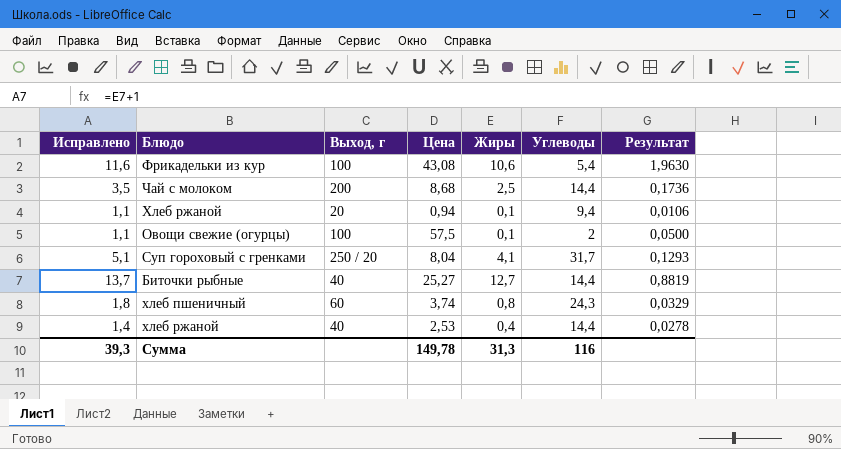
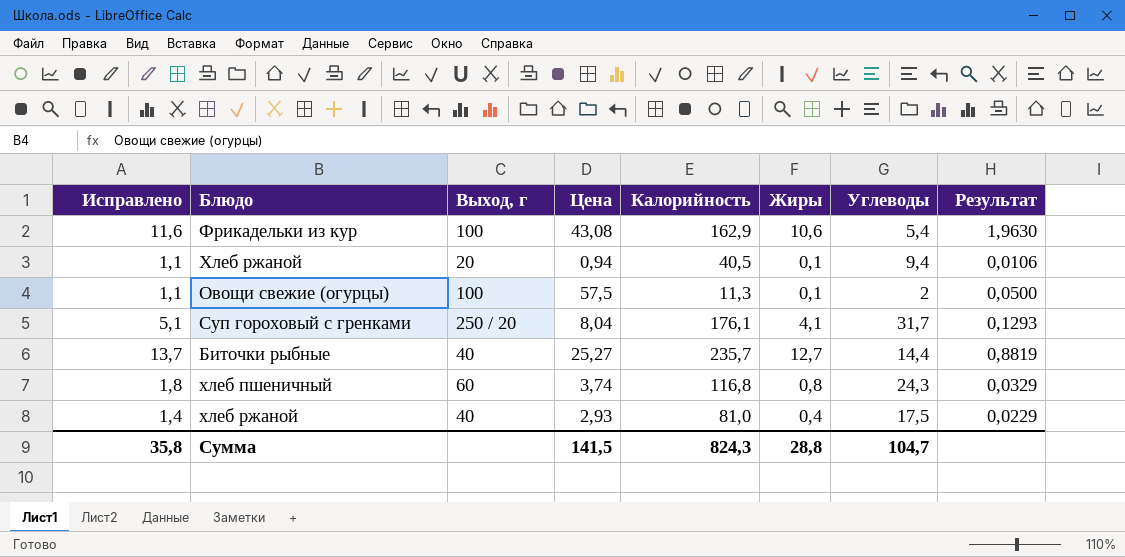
column Калорийность | position: none -> 5
row Чай с молоком: 3,5 | 200 | 8,68 | 2,5 | 14,4 | 0,1736 -> none
хлеб ржаной | Цена: 2,53 -> 2,93
хлеб ржаной | Углеводы: 14,4 -> 17,5
хлеб ржаной | Результат: 0,0278 -> 0,0229
Сумма | Исправлено: 39,3 -> 35,8
Сумма | Цена: 149,78 -> 141,5
Сумма | Жиры: 31,3 -> 28,8
Сумма | Углеводы: 116 -> 104,7

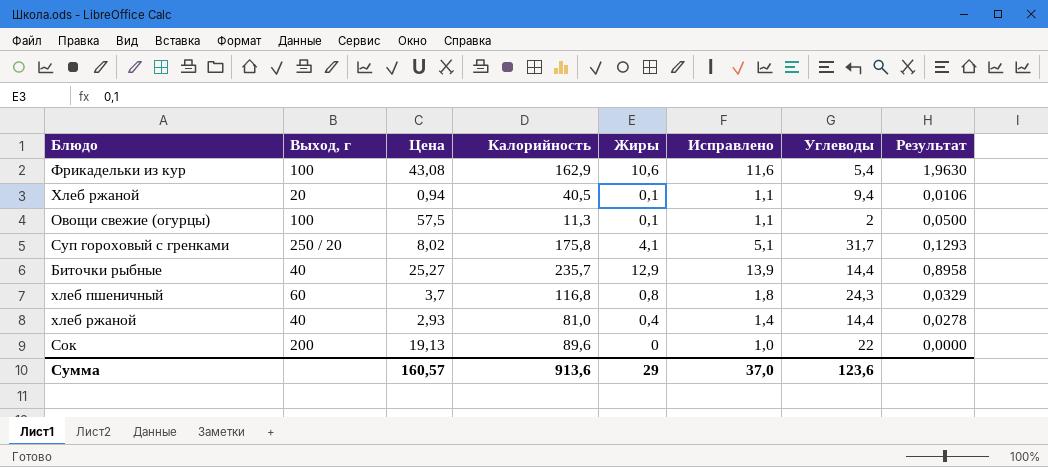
column Исправлено | position: 1 -> 6
Суп гороховый с гренками | Цена: 8,04 -> 8,02
Суп гороховый с гренками | Калорийность: 176,1 -> 175,8
Биточки рыбные | Жиры: 12,7 -> 12,9
Биточки рыбные | Исправлено: 13,7 -> 13,9
Биточки рыбные | Результат: 0,8819 -> 0,8958
хлеб пшеничный | Цена: 3,74 -> 3,7
хлеб ржаной | Углеводы: 17,5 -> 14,4
хлеб ржаной | Результат: 0,0229 -> 0,0278
row Сок: none -> 200 | 19,13 | 89,6 | 0 | 1,0 | 22 | 0,0000
Сумма | Цена: 141,5 -> 160,57
Сумма | Калорийность: 824,3 -> 913,6
Сумма | Жиры: 28,8 -> 29
Сумма | Исправлено: 35,8 -> 37,0
Сумма | Углеводы: 104,7 -> 123,6

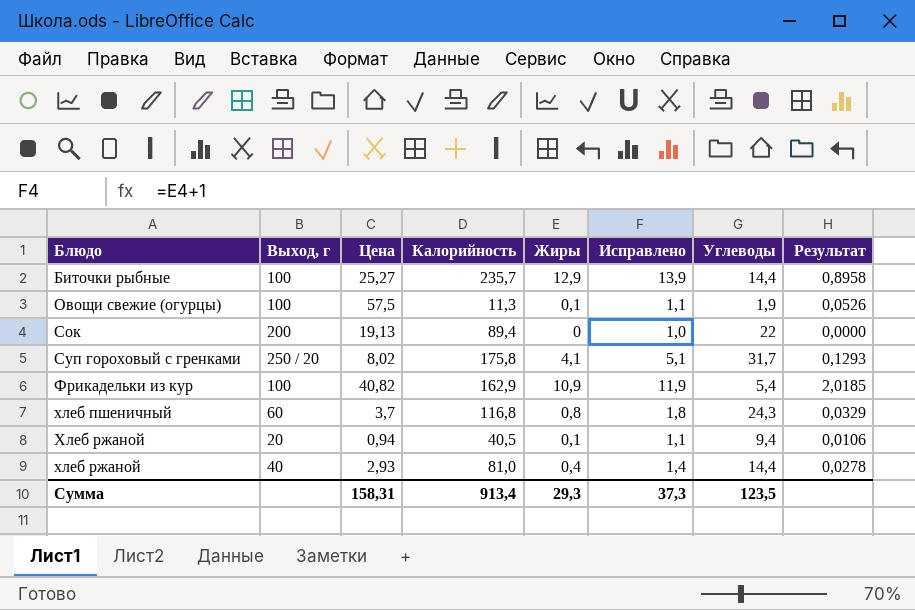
row order: none -> Блюдо ascending
Биточки рыбные | Выход, г: 40 -> 100
Овощи свежие (огурцы) | Углеводы: 2 -> 1,9
Овощи свежие (огурцы) | Результат: 0,0500 -> 0,0526
Сок | Калорийность: 89,6 -> 89,4
Фрикадельки из кур | Цена: 43,08 -> 40,82
Фрикадельки из кур | Жиры: 10,6 -> 10,9
Фрикадельки из кур | Исправлено: 11,6 -> 11,9
Фрикадельки из кур | Результат: 1,9630 -> 2,0185
Сумма | Цена: 160,57 -> 158,31
Сумма | Калорийность: 913,6 -> 913,4
Сумма | Жиры: 29 -> 29,3
Сумма | Исправлено: 37,0 -> 37,3
Сумма | Углеводы: 123,6 -> 123,5

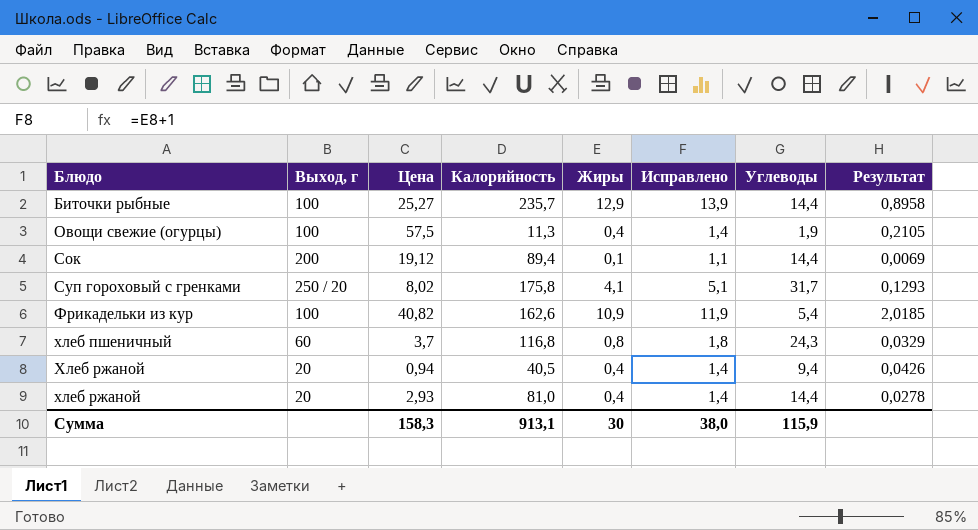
Овощи свежие (огурцы) | Жиры: 0,1 -> 0,4
Овощи свежие (огурцы) | Исправлено: 1,1 -> 1,4
Овощи свежие (огурцы) | Результат: 0,0526 -> 0,2105
Сок | Цена: 19,13 -> 19,12
Сок | Жиры: 0 -> 0,1
Сок | Исправлено: 1,0 -> 1,1
Сок | Углеводы: 22 -> 14,4
Сок | Результат: 0,0000 -> 0,0069
Фрикадельки из кур | Калорийность: 162,9 -> 162,6
Хлеб ржаной | Жиры: 0,1 -> 0,4
Хлеб ржаной | Исправлено: 1,1 -> 1,4
Хлеб ржаной | Результат: 0,0106 -> 0,0426
хлеб ржаной | Выход, г: 40 -> 20
Сумма | Цена: 158,31 -> 158,3
Сумма | Калорийность: 913,4 -> 913,1
Сумма | Жиры: 29,3 -> 30
Сумма | Исправлено: 37,3 -> 38,0
Сумма | Углеводы: 123,5 -> 115,9

